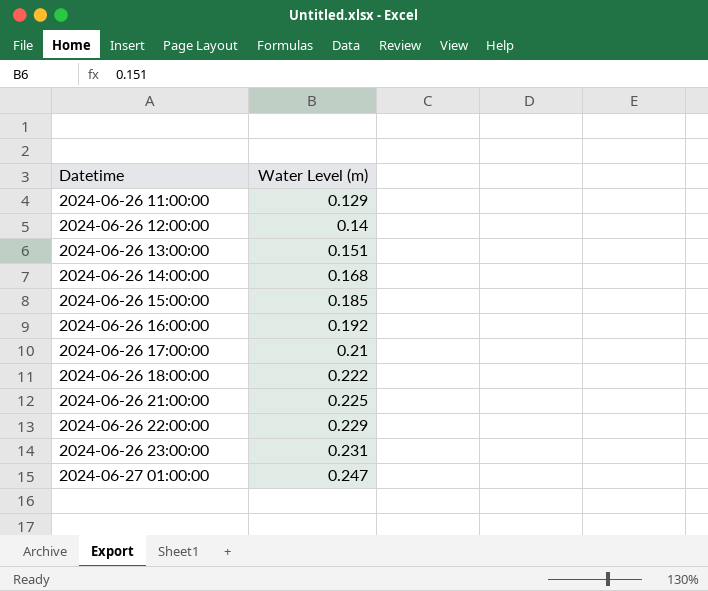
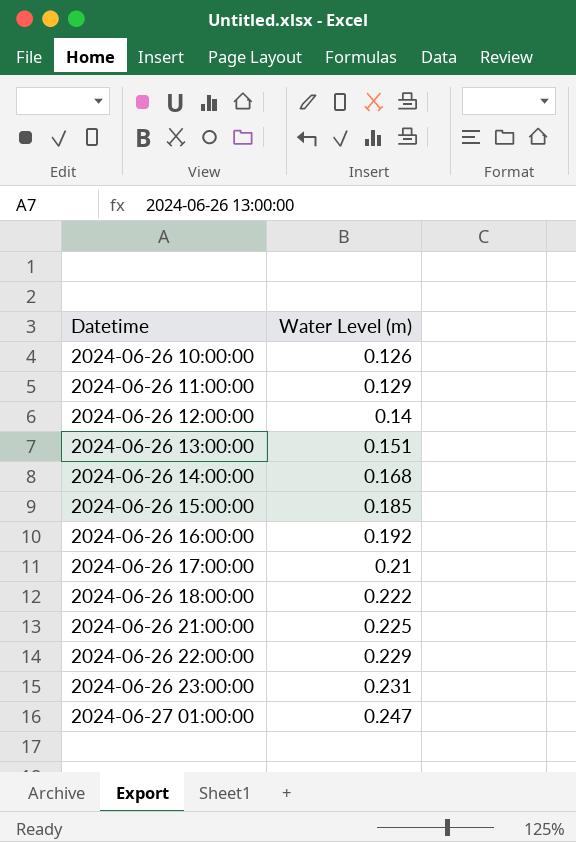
row 2024-06-26 10:00:00: none -> 0.126

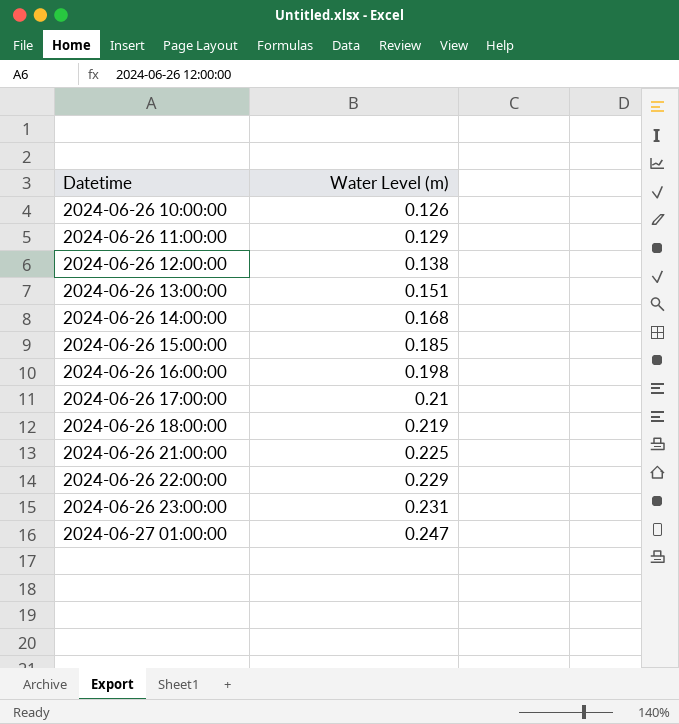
2024-06-26 12:00:00 | Water Level (m): 0.14 -> 0.138
2024-06-26 16:00:00 | Water Level (m): 0.192 -> 0.198
2024-06-26 18:00:00 | Water Level (m): 0.222 -> 0.219

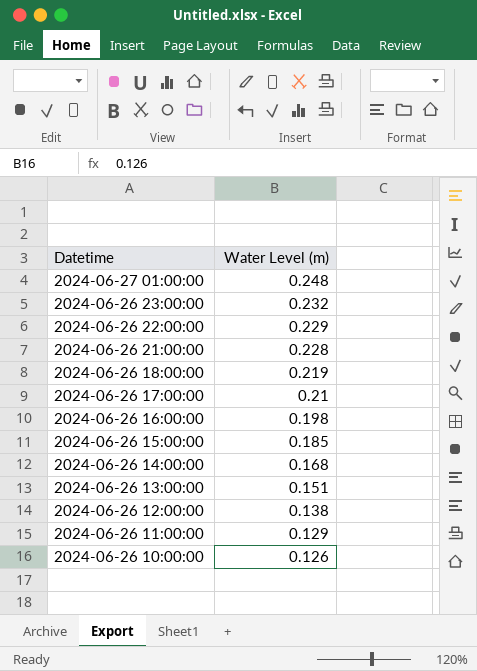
row order: Datetime ascending -> Datetime descending
2024-06-27 01:00:00 | Water Level (m): 0.247 -> 0.248
2024-06-26 23:00:00 | Water Level (m): 0.231 -> 0.232
2024-06-26 21:00:00 | Water Level (m): 0.225 -> 0.228

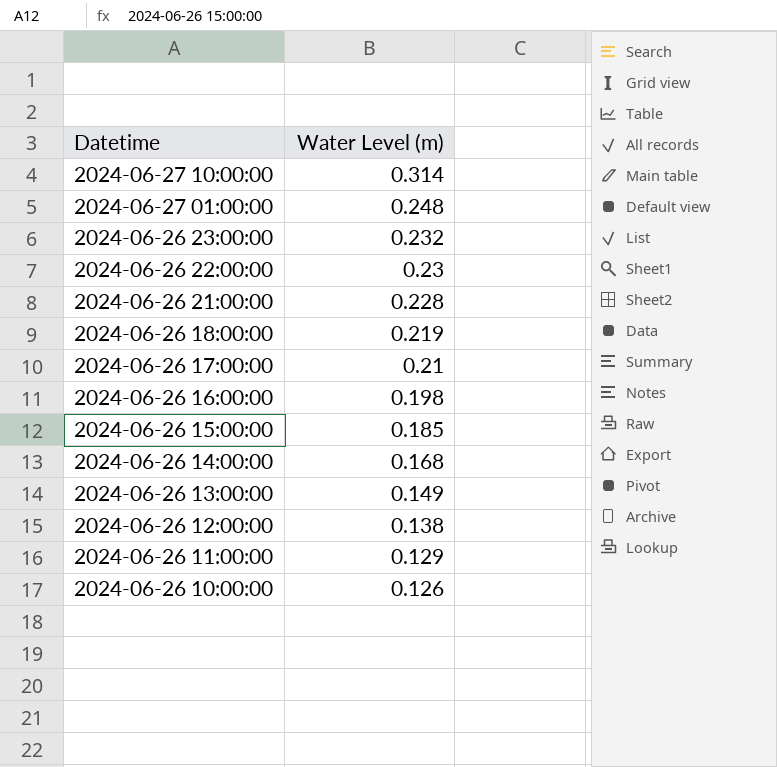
row 2024-06-27 10:00:00: none -> 0.314
2024-06-26 22:00:00 | Water Level (m): 0.229 -> 0.23
2024-06-26 13:00:00 | Water Level (m): 0.151 -> 0.149

